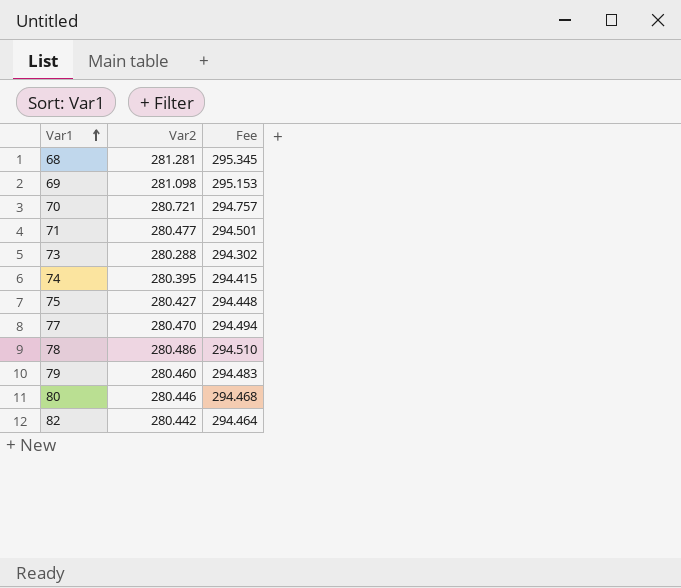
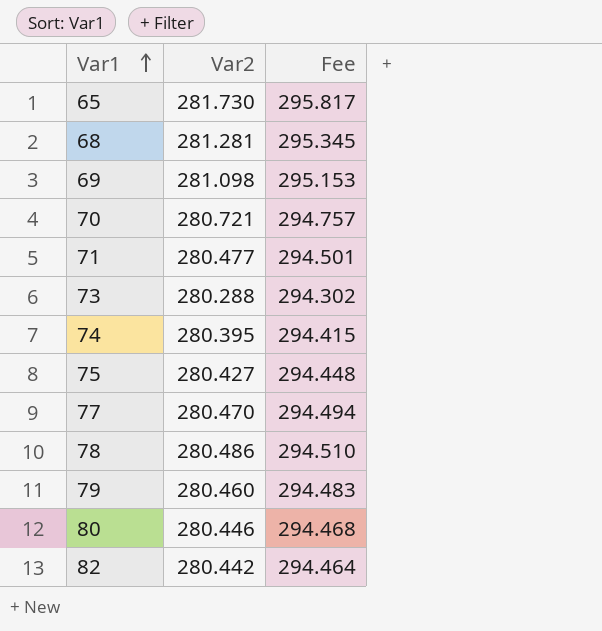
row 65: none -> 281.730 | 295.817

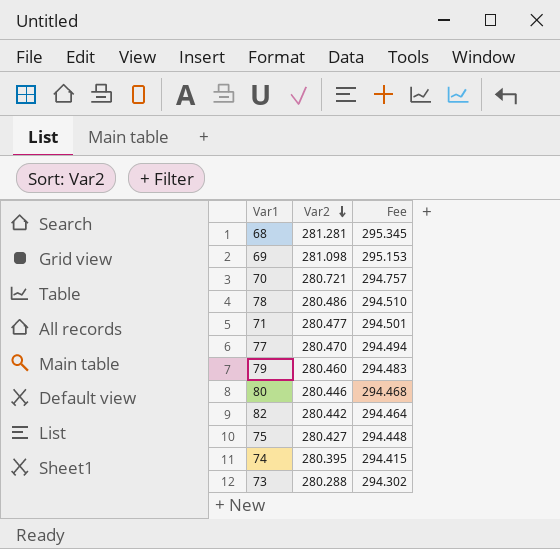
row order: Var1 ascending -> Var2 descending
row 65: 281.730 | 295.817 -> none

